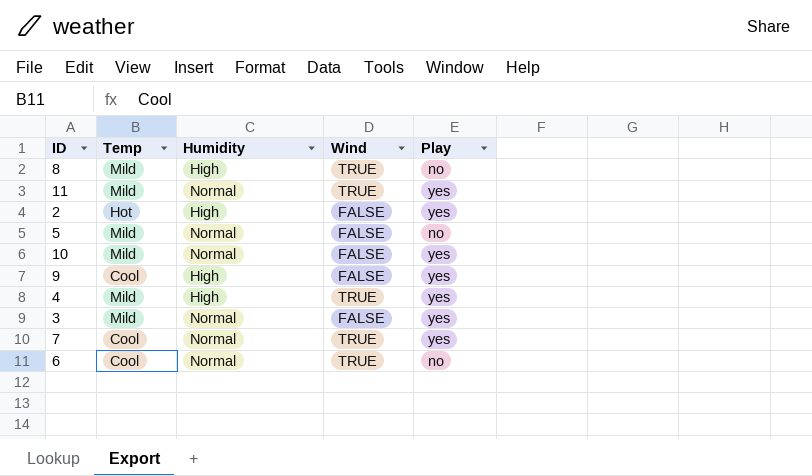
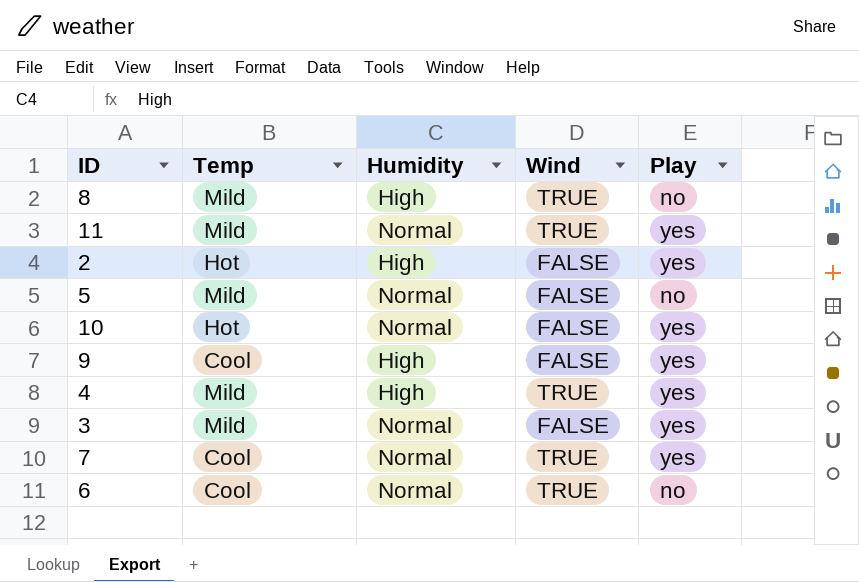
10 | Temp: Mild -> Hot

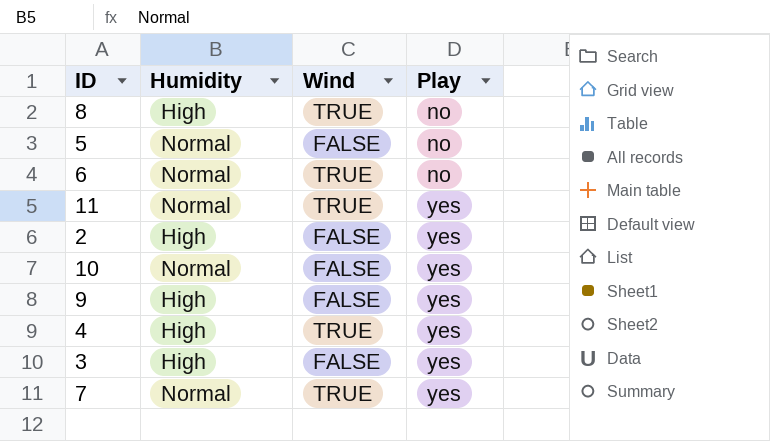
row order: none -> Play ascending
column Temp | position: 2 -> none
3 | Humidity: Normal -> High

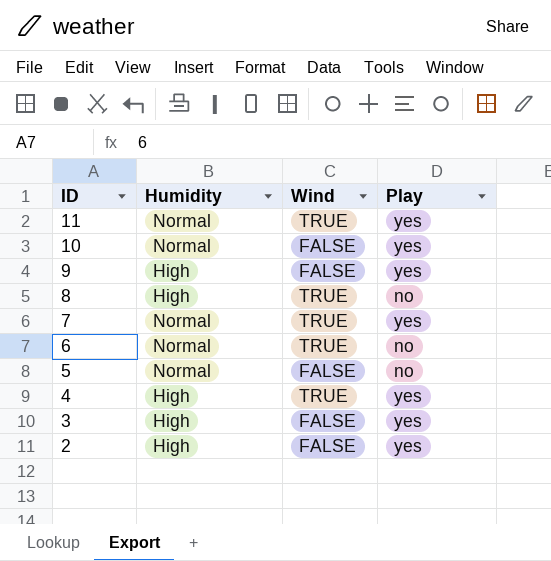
row order: Play ascending -> ID descending

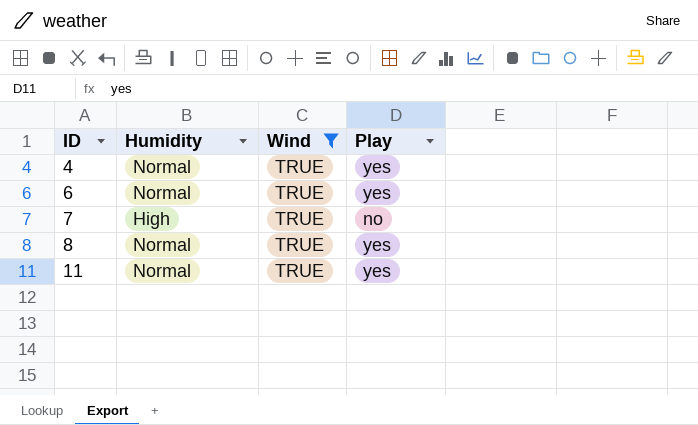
filter: none -> Wind = TRUE
row order: ID descending -> ID ascending
4 | Humidity: High -> Normal
6 | Play: no -> yes
7 | Humidity: Normal -> High
7 | Play: yes -> no
8 | Humidity: High -> Normal
8 | Play: no -> yes

